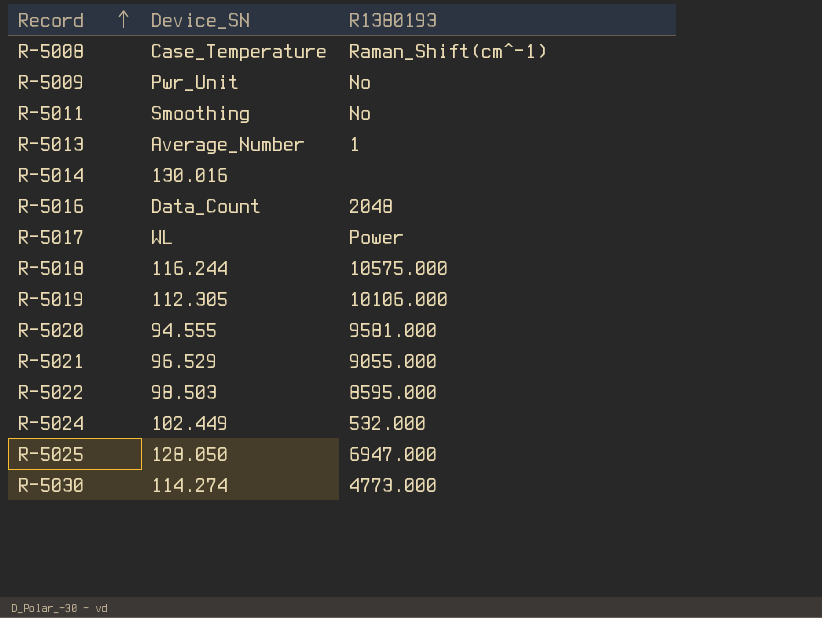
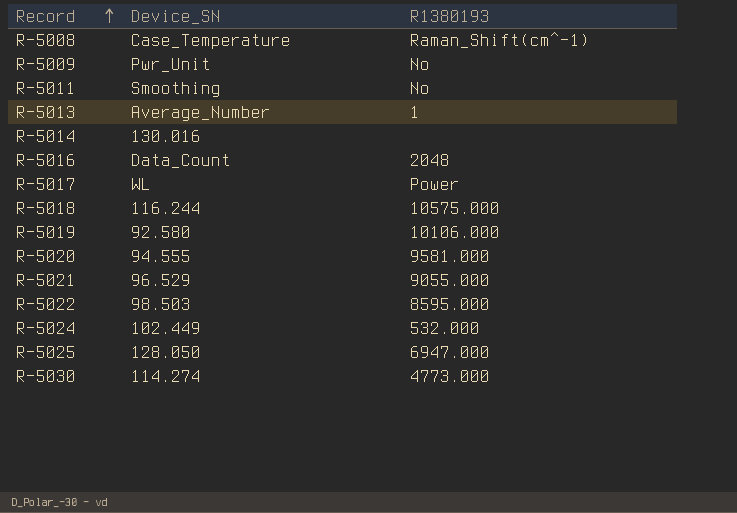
R-5019 | Device_SN: 112.305 -> 92.580

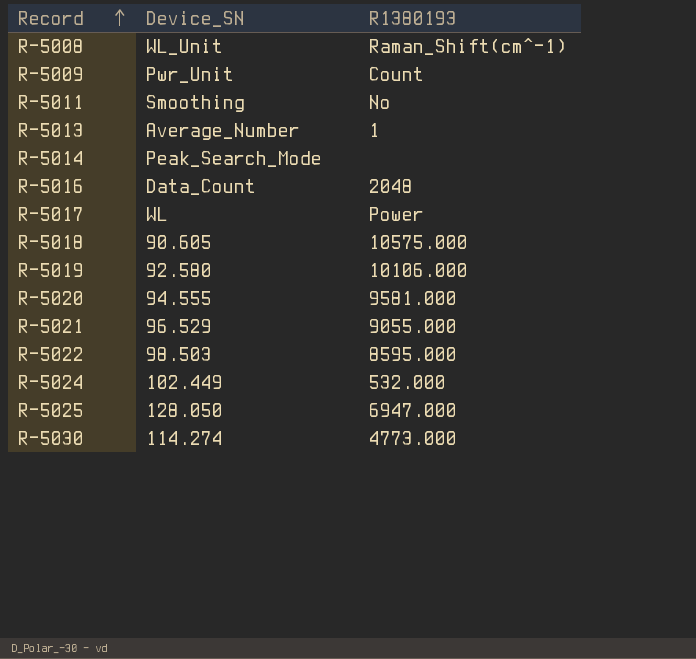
R-5008 | Device_SN: Case_Temperature -> WL_Unit
R-5009 | R1380193: No -> Count
R-5014 | Device_SN: 130.016 -> Peak_Search_Mode
R-5018 | Device_SN: 116.244 -> 90.605

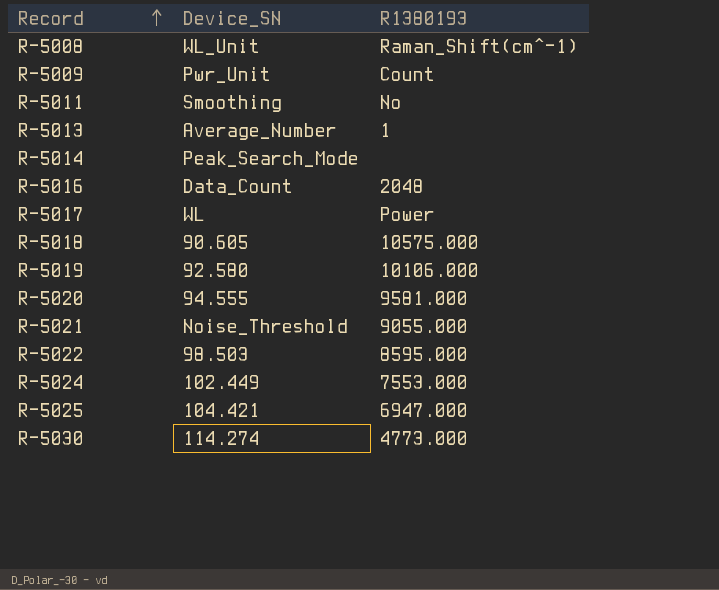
R-5021 | Device_SN: 96.529 -> Noise_Threshold
R-5024 | R1380193: 532.000 -> 7553.000
R-5025 | Device_SN: 128.050 -> 104.421

